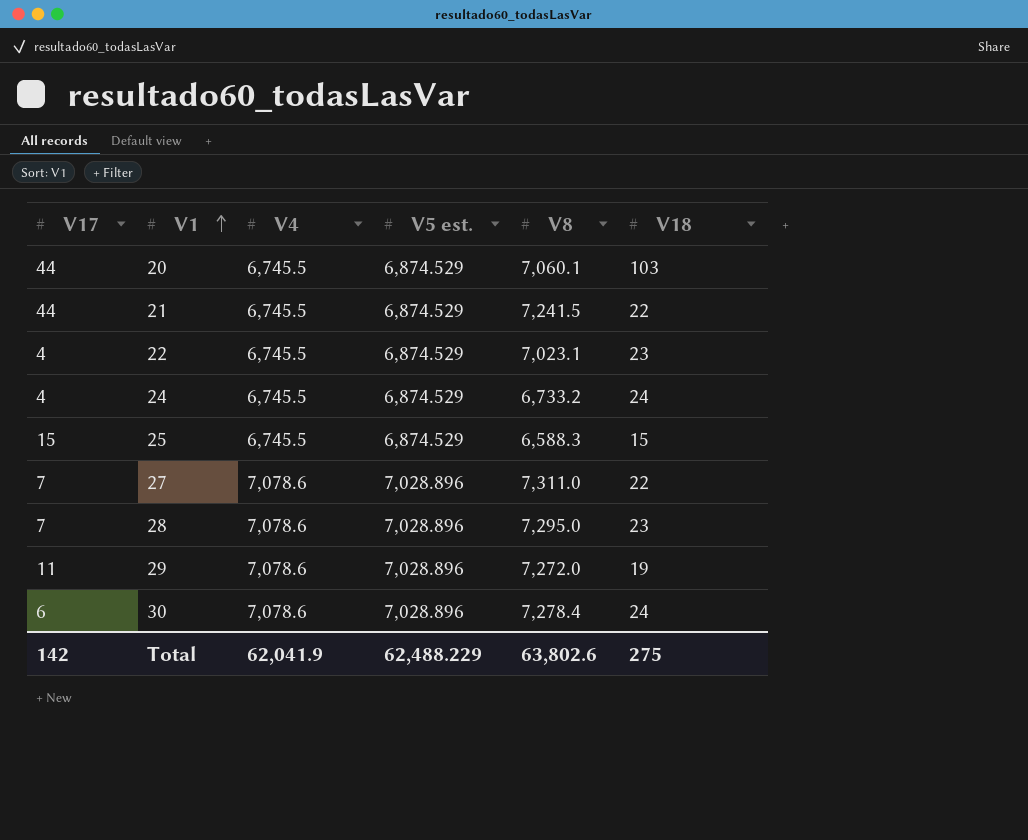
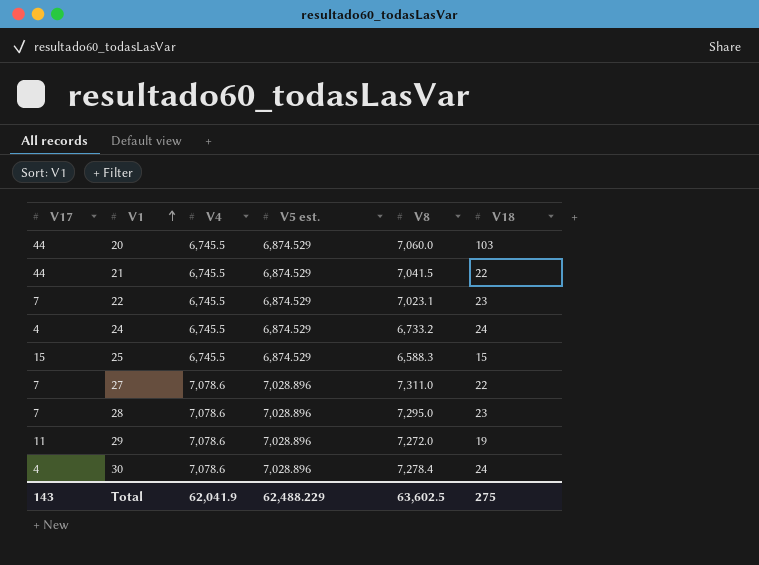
20 | V8: 7,060.1 -> 7,060.0
21 | V8: 7,241.5 -> 7,041.5
22 | V17: 4 -> 7
30 | V17: 6 -> 4
Total | V17: 142 -> 143
Total | V8: 63,802.6 -> 63,602.5

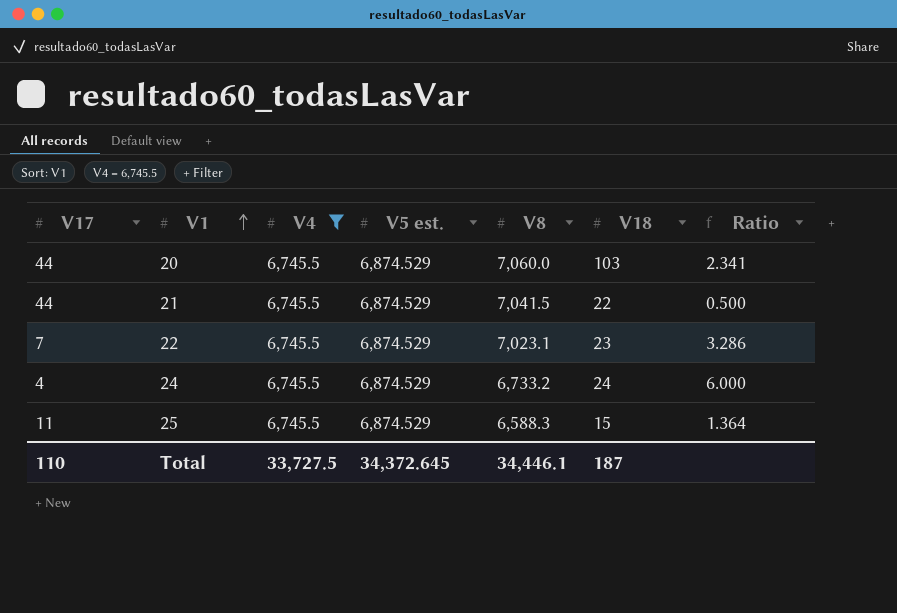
filter: none -> V4 = 6,745.5
column Ratio | formula: none -> [V18] / [V17]
25 | V17: 15 -> 11
Total | V17: 143 -> 110
Total | V4: 62,041.9 -> 33,727.5
Total | V5 est.: 62,488.229 -> 34,372.645
Total | V8: 63,602.5 -> 34,446.1
Total | V18: 275 -> 187

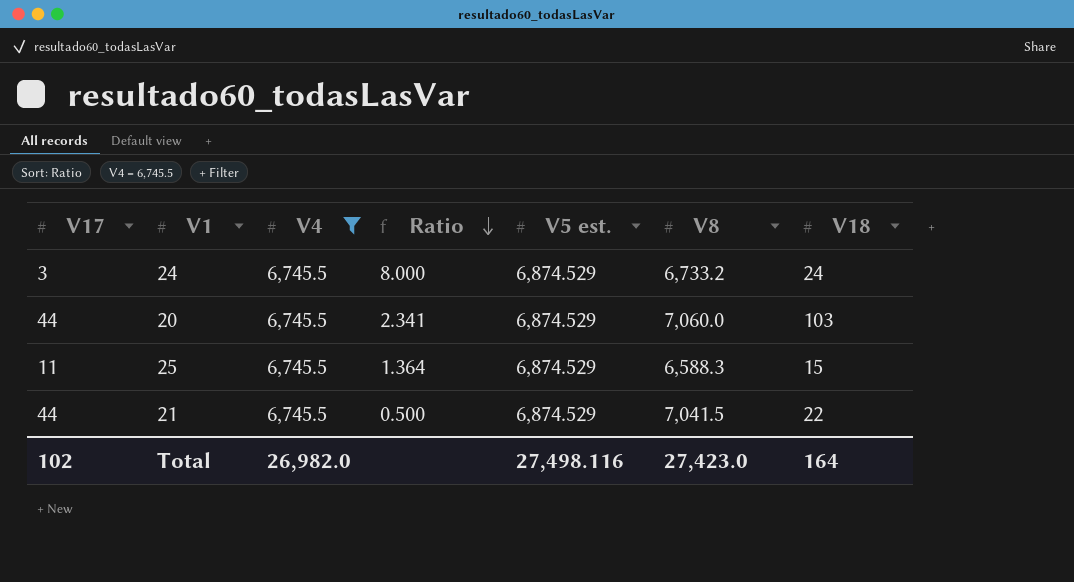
row order: V1 ascending -> Ratio descending
column Ratio | position: 7 -> 4
row 22: 7 | 6,745.5 | 6,874.529 | 7,023.1 | 23 | 3.286 -> none
24 | V17: 4 -> 3
24 | Ratio: 6.000 -> 8.000
Total | V17: 110 -> 102
Total | V4: 33,727.5 -> 26,982.0
Total | V5 est.: 34,372.645 -> 27,498.116
Total | V8: 34,446.1 -> 27,423.0
Total | V18: 187 -> 164

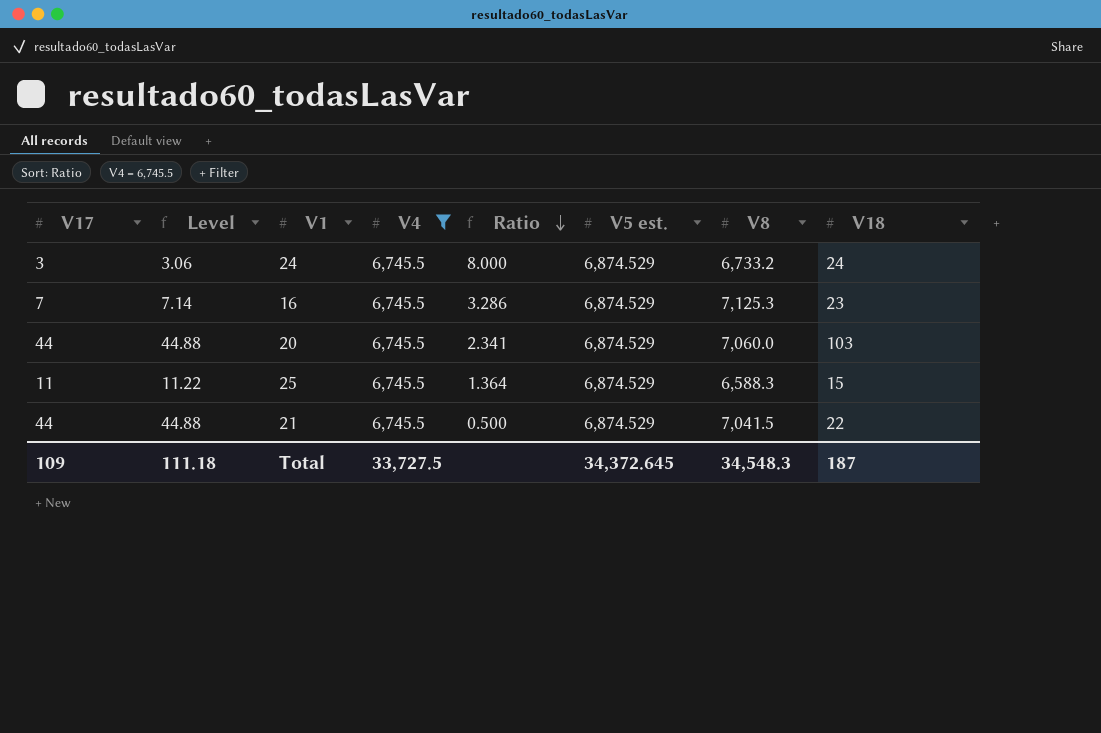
column Level | formula: none -> [V17] * 1.02
row 16: none -> 7 | 7.14 | 6,745.5 | 3.286 | 6,874.529 | 7,125.3 | 23
Total | V17: 102 -> 109
Total | V4: 26,982.0 -> 33,727.5
Total | V5 est.: 27,498.116 -> 34,372.645
Total | V8: 27,423.0 -> 34,548.3
Total | V18: 164 -> 187

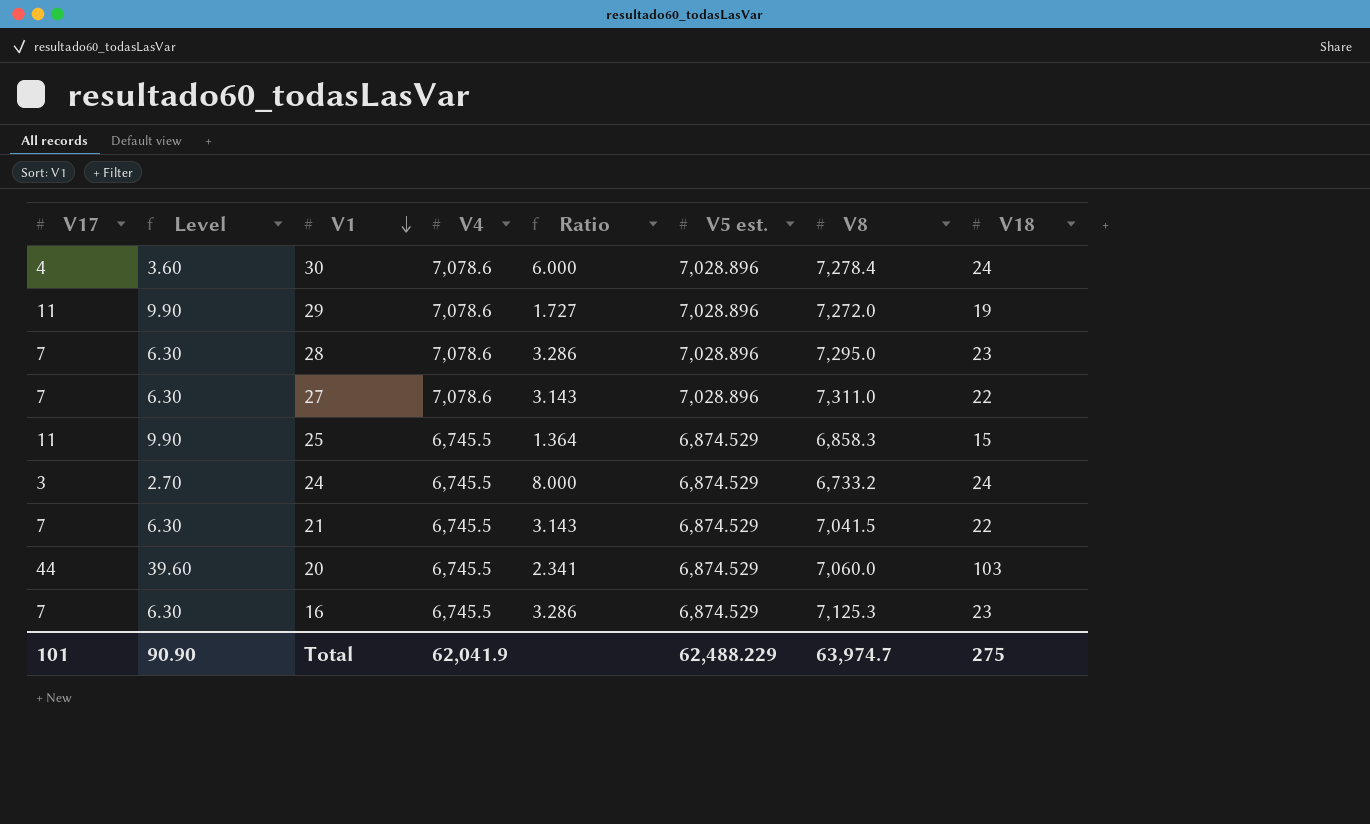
filter: V4 = 6,745.5 -> none
row order: Ratio descending -> V1 descending
column Level | formula: [V17] * 1.02 -> [V17] * 0.9
25 | V8: 6,588.3 -> 6,858.3
21 | V17: 44 -> 7
21 | Ratio: 0.500 -> 3.143
Total | V17: 109 -> 101
Total | Level: 111.18 -> 90.90
Total | V4: 33,727.5 -> 62,041.9
Total | V5 est.: 34,372.645 -> 62,488.229
Total | V8: 34,548.3 -> 63,974.7
Total | V18: 187 -> 275

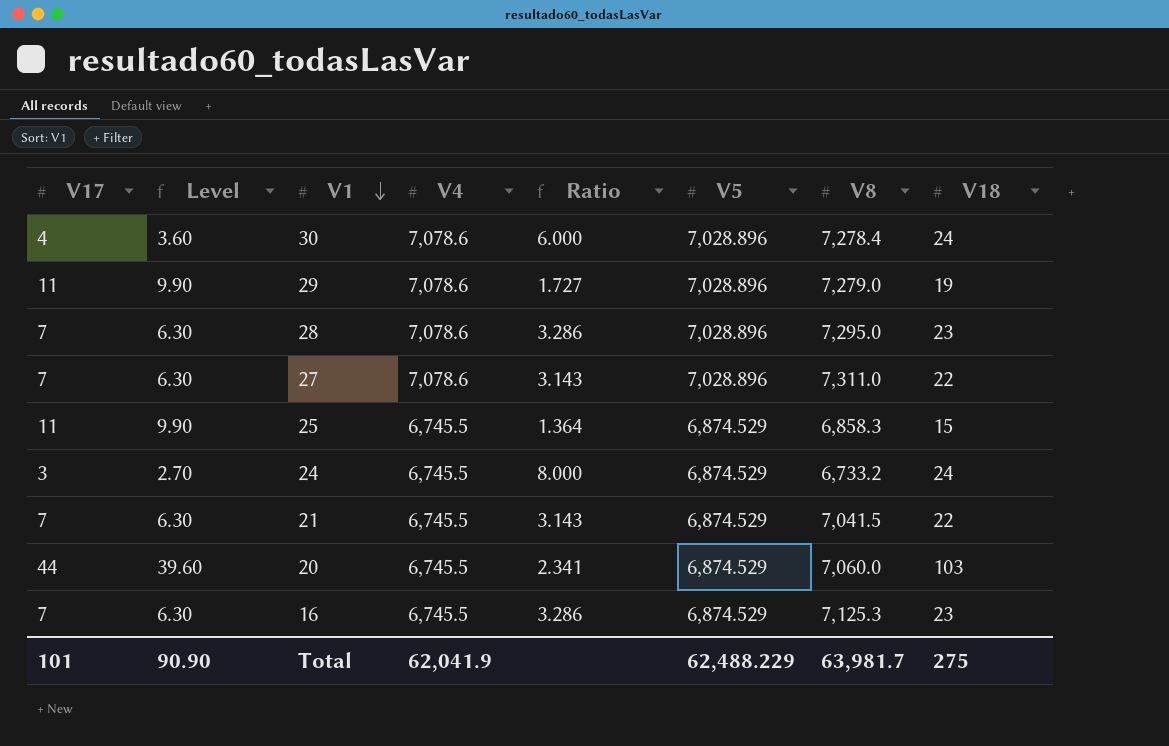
column name: V5 est. -> V5
29 | V8: 7,272.0 -> 7,279.0
Total | V8: 63,974.7 -> 63,981.7

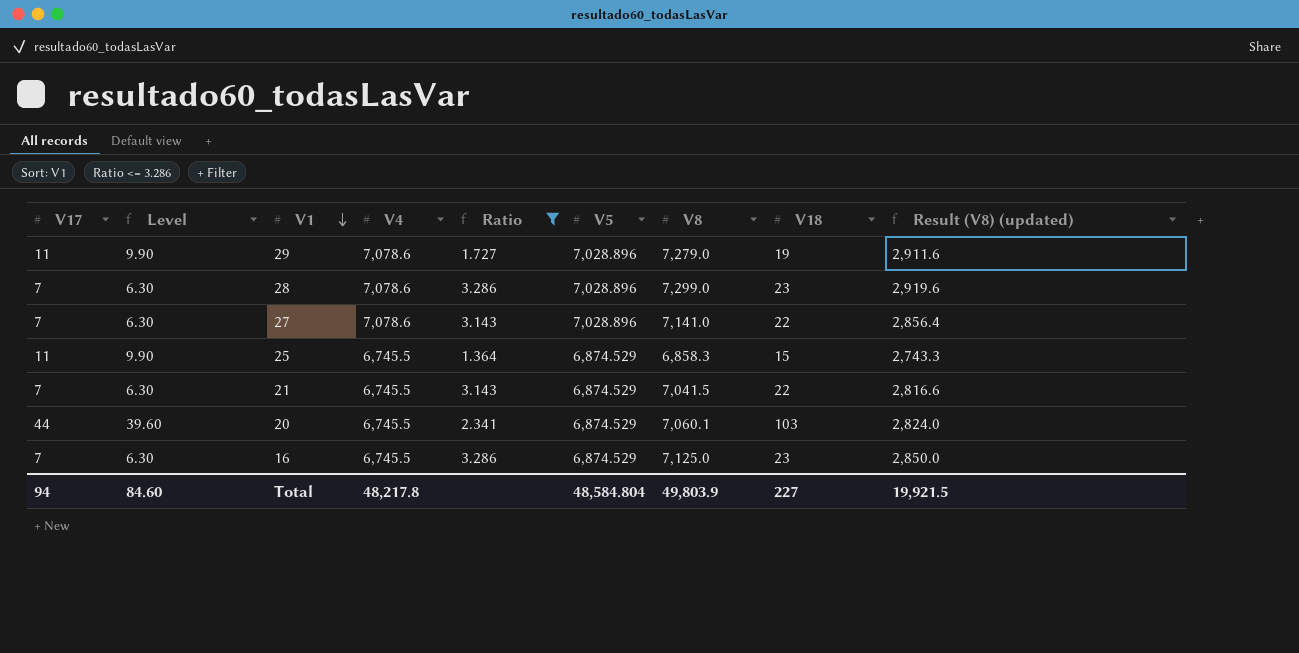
filter: none -> Ratio <= 3.286
column Result (V8) (updated) | formula: none -> [V8] * 0.4
28 | V8: 7,295.0 -> 7,299.0
27 | V8: 7,311.0 -> 7,141.0
20 | V8: 7,060.0 -> 7,060.1
16 | V8: 7,125.3 -> 7,125.0
Total | V17: 101 -> 94
Total | Level: 90.90 -> 84.60
Total | V4: 62,041.9 -> 48,217.8
Total | V5: 62,488.229 -> 48,584.804
Total | V8: 63,981.7 -> 49,803.9
Total | V18: 275 -> 227

